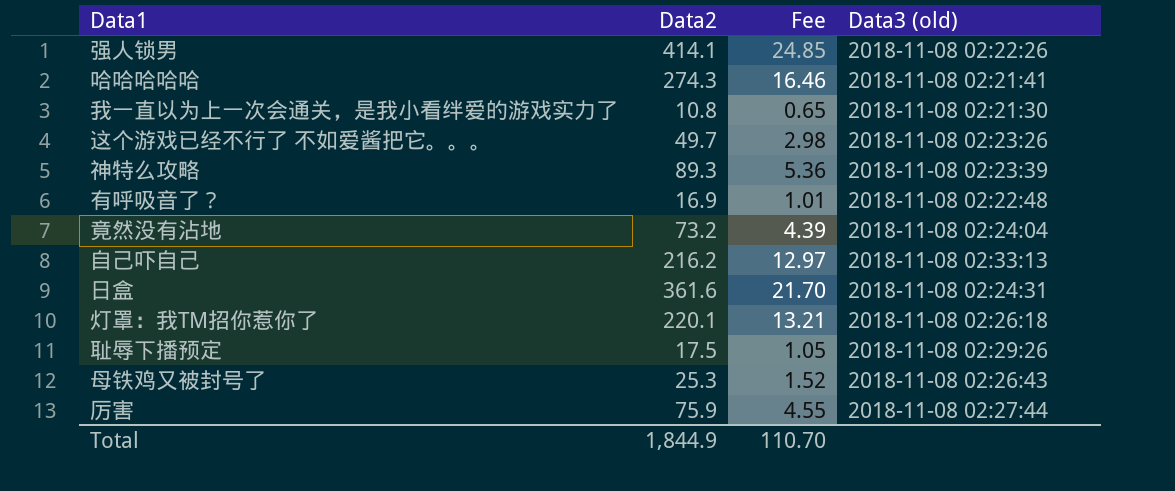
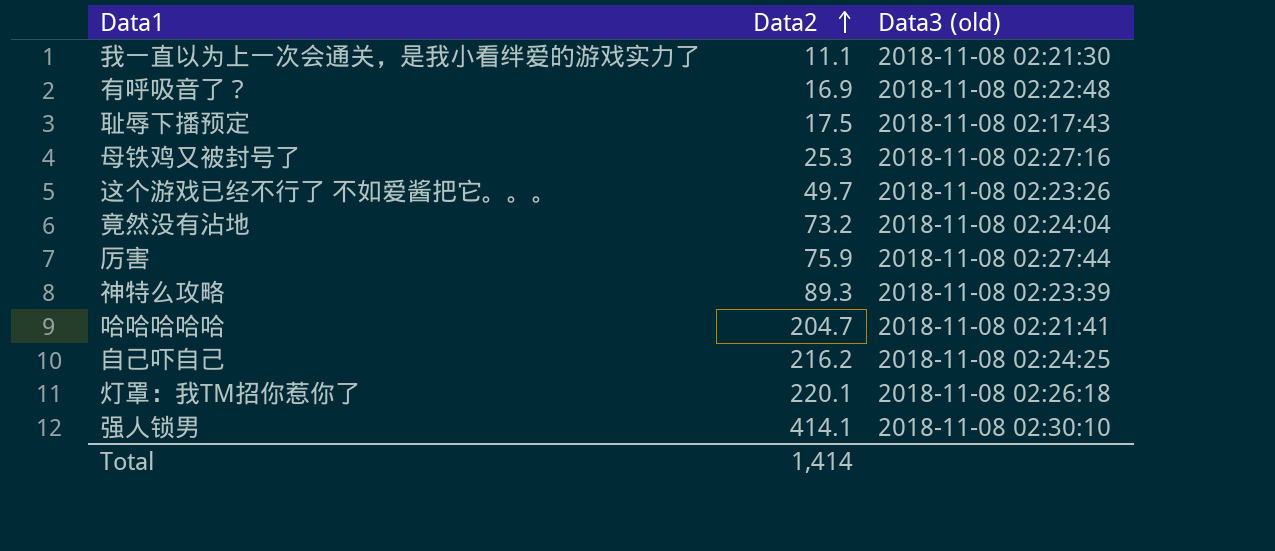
row order: none -> Data2 ascending
column Fee | formula: [Data2] * 0.06 -> none
row 日盒: 361.6 | 21.70 | 2018-11-08 02:24:31 -> none
我一直以为上一次会通关，是我小看绊爱的游戏实力了 | Data2: 10.8 -> 11.1
耻辱下播预定 | Data3 (old): 2018-11-08 02:29:26 -> 2018-11-08 02:17:43
母铁鸡又被封号了 | Data3 (old): 2018-11-08 02:26:43 -> 2018-11-08 02:27:16
哈哈哈哈哈 | Data2: 274.3 -> 204.7
自己吓自己 | Data3 (old): 2018-11-08 02:33:13 -> 2018-11-08 02:24:25
强人锁男 | Data3 (old): 2018-11-08 02:22:26 -> 2018-11-08 02:30:10
Total | Data2: 1,844.9 -> 1,414

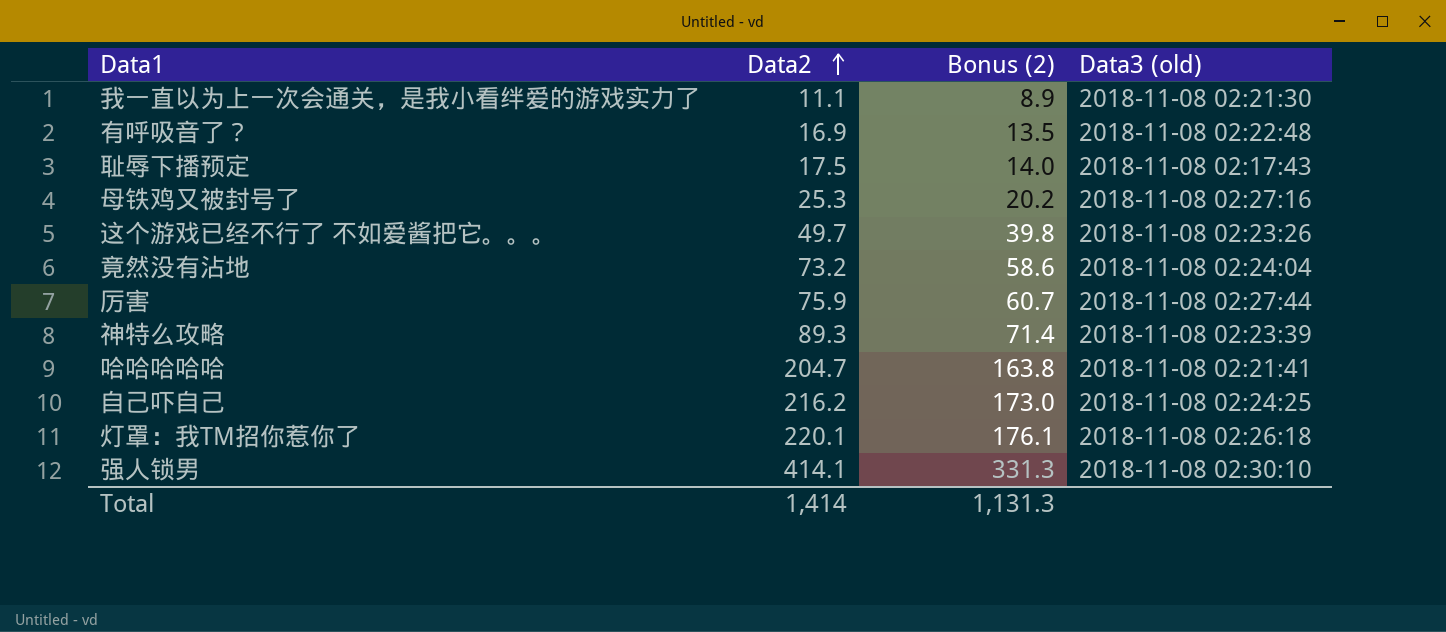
column Bonus (2) | formula: none -> [Data2] * 0.8

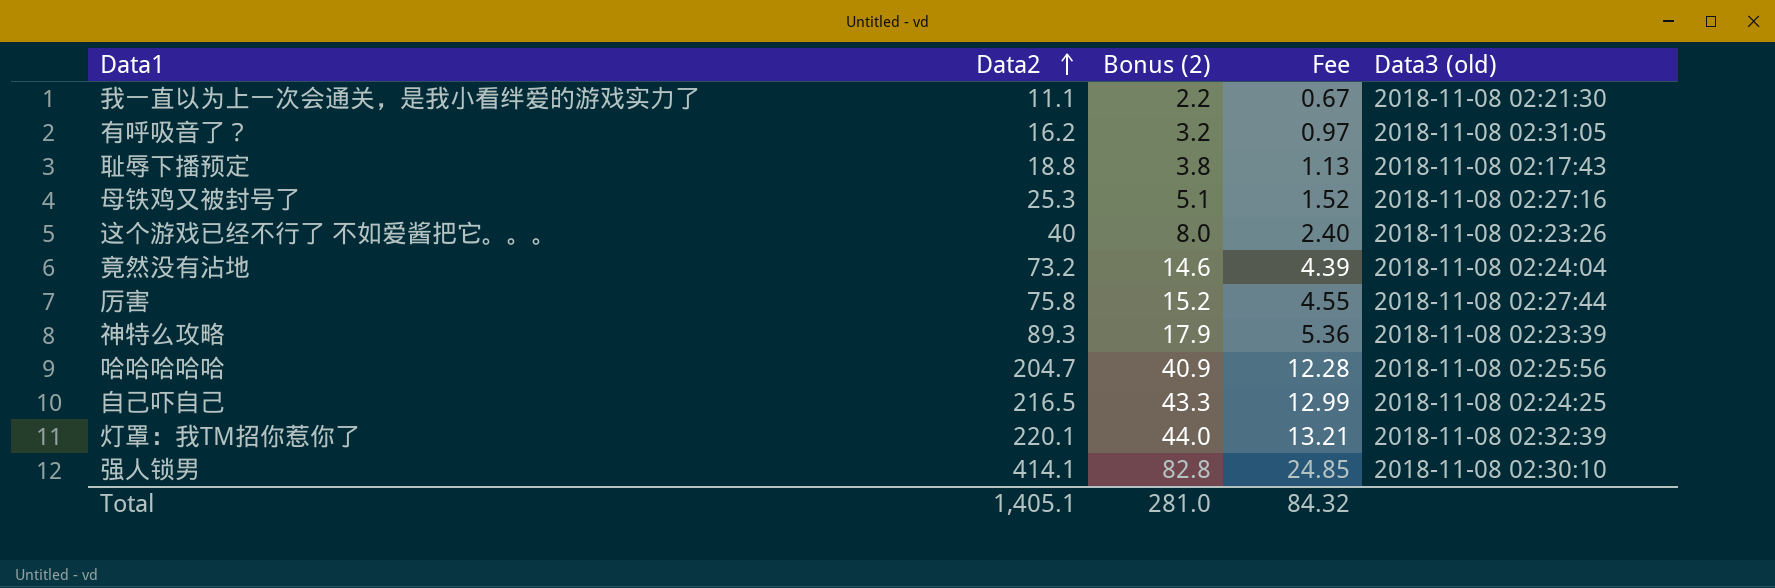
column Bonus (2) | formula: [Data2] * 0.8 -> [Data2] * 0.2
column Fee | formula: none -> [Data2] * 0.06
有呼吸音了？ | Data2: 16.9 -> 16.2
有呼吸音了？ | Data3 (old): 2018-11-08 02:22:48 -> 2018-11-08 02:31:05
耻辱下播预定 | Data2: 17.5 -> 18.8
这个游戏已经不行了 不如爱酱把它。。。 | Data2: 49.7 -> 40
厉害 | Data2: 75.9 -> 75.8
哈哈哈哈哈 | Data3 (old): 2018-11-08 02:21:41 -> 2018-11-08 02:25:56
自己吓自己 | Data2: 216.2 -> 216.5
灯罩：我TM招你惹你了 | Data3 (old): 2018-11-08 02:26:18 -> 2018-11-08 02:32:39
Total | Data2: 1,414 -> 1,405.1
Total | Bonus (2): 1,131.3 -> 281.0

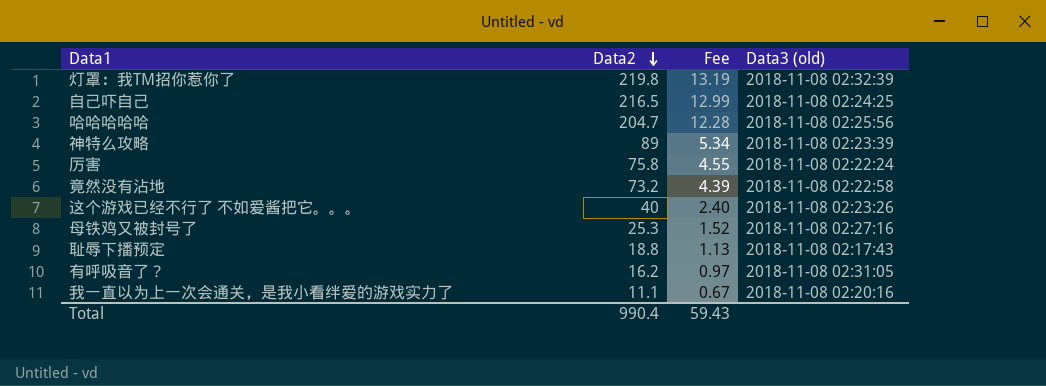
row order: Data2 ascending -> Data2 descending
column Bonus (2) | formula: [Data2] * 0.2 -> none
row 强人锁男: 414.1 | 82.8 | 24.85 | 2018-11-08 02:30:10 -> none
灯罩：我TM招你惹你了 | Data2: 220.1 -> 219.8
灯罩：我TM招你惹你了 | Fee: 13.21 -> 13.19
神特么攻略 | Data2: 89.3 -> 89
神特么攻略 | Fee: 5.36 -> 5.34
厉害 | Data3 (old): 2018-11-08 02:27:44 -> 2018-11-08 02:22:24
竟然没有沾地 | Data3 (old): 2018-11-08 02:24:04 -> 2018-11-08 02:22:58
我一直以为上一次会通关，是我小看绊爱的游戏实力了 | Data3 (old): 2018-11-08 02:21:30 -> 2018-11-08 02:20:16
Total | Data2: 1,405.1 -> 990.4
Total | Fee: 84.32 -> 59.43

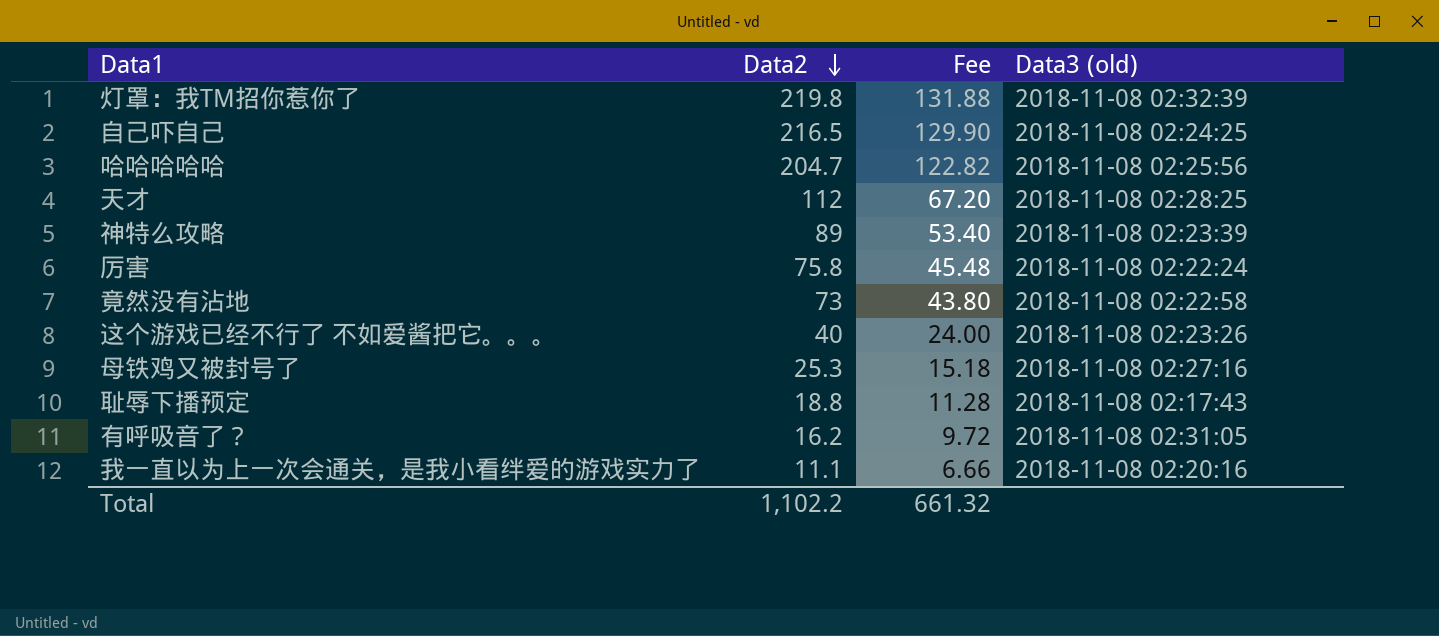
column Fee | formula: [Data2] * 0.06 -> [Data2] * 0.6
row 天才: none -> 112 | 67.20 | 2018-11-08 02:28:25
竟然没有沾地 | Data2: 73.2 -> 73
Total | Data2: 990.4 -> 1,102.2
Total | Fee: 59.43 -> 661.32

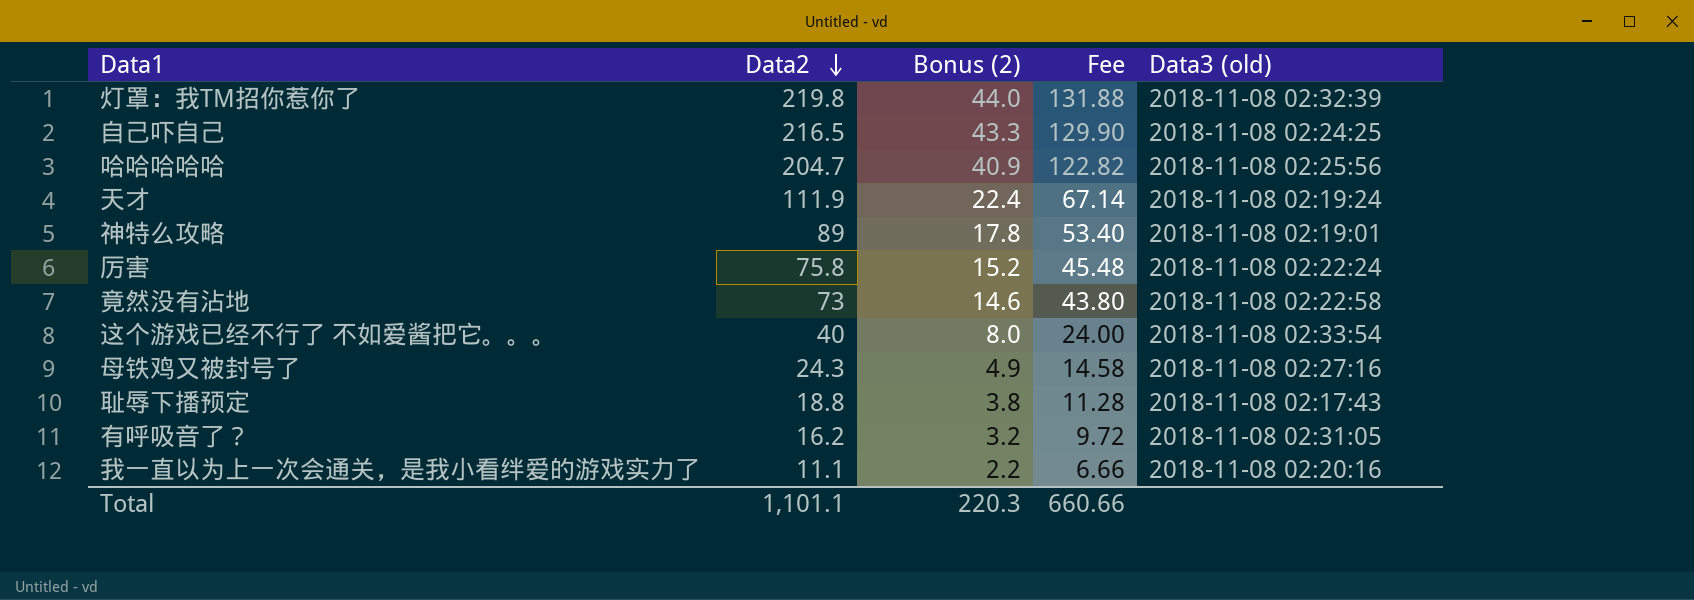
column Bonus (2) | formula: none -> [Data2] * 0.2
天才 | Data2: 112 -> 111.9
天才 | Fee: 67.20 -> 67.14
天才 | Data3 (old): 2018-11-08 02:28:25 -> 2018-11-08 02:19:24
神特么攻略 | Data3 (old): 2018-11-08 02:23:39 -> 2018-11-08 02:19:01
这个游戏已经不行了 不如爱酱把它。。。 | Data3 (old): 2018-11-08 02:23:26 -> 2018-11-08 02:33:54
母铁鸡又被封号了 | Data2: 25.3 -> 24.3
母铁鸡又被封号了 | Fee: 15.18 -> 14.58
Total | Data2: 1,102.2 -> 1,101.1
Total | Fee: 661.32 -> 660.66

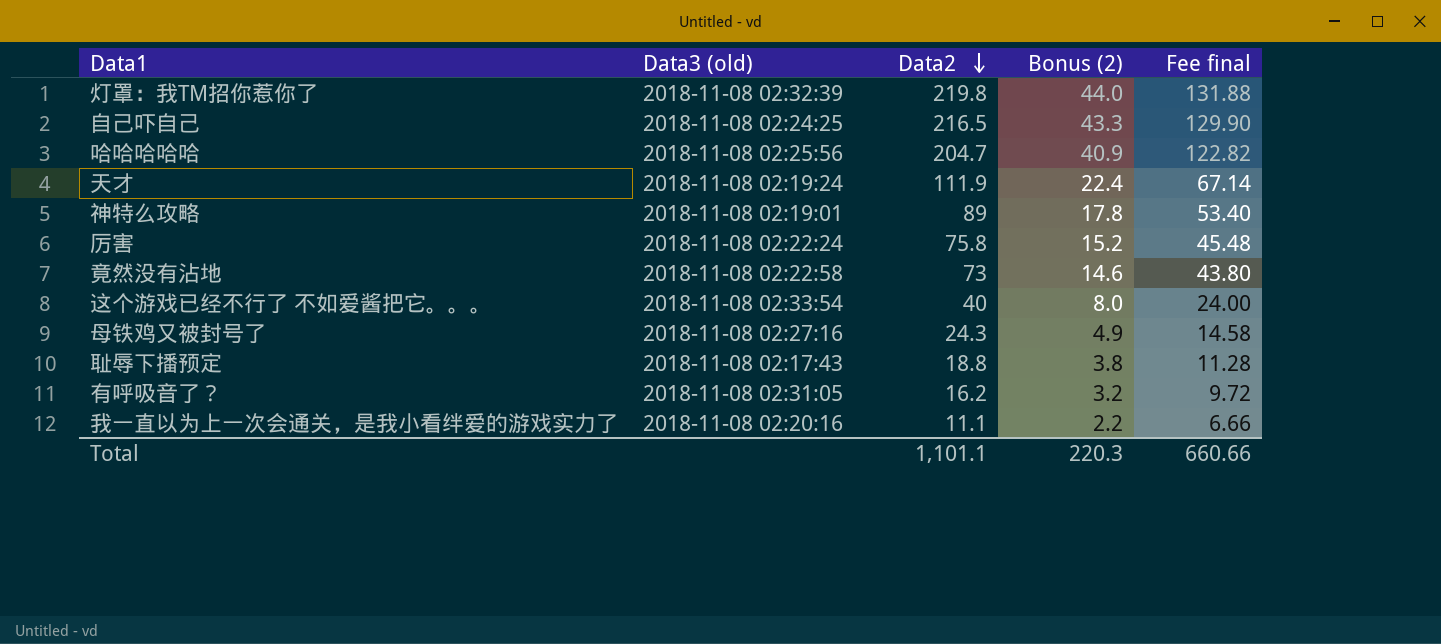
column Data3 (old) | position: 5 -> 2
column name: Fee -> Fee final

